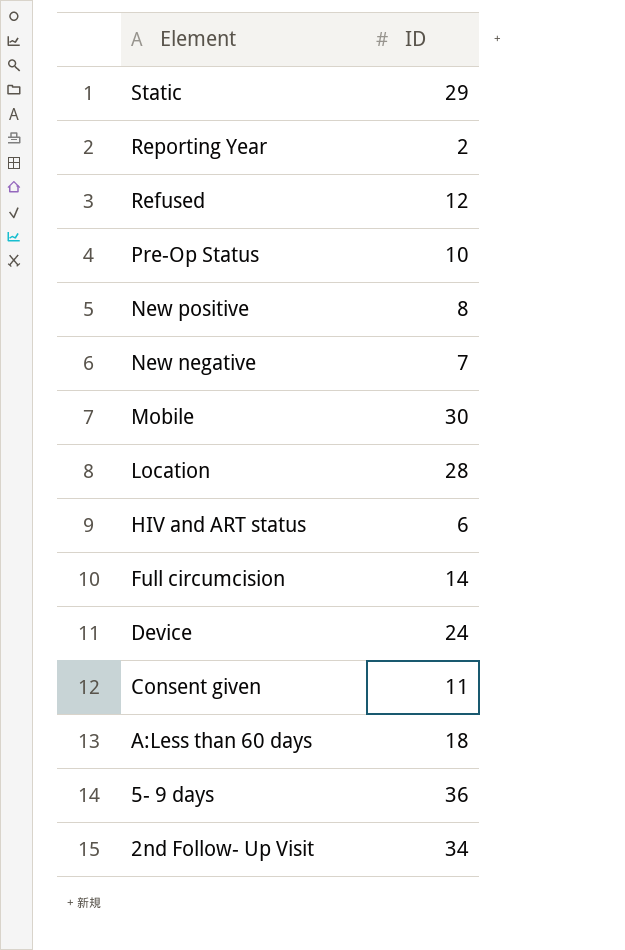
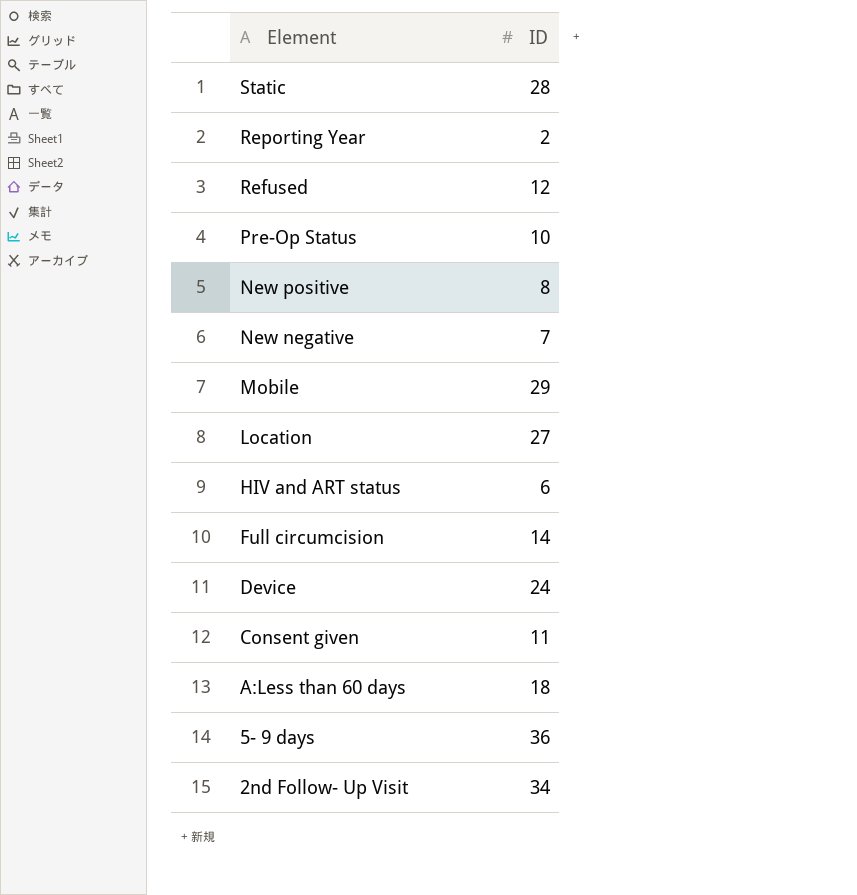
Static | ID: 29 -> 28
Mobile | ID: 30 -> 29
Location | ID: 28 -> 27

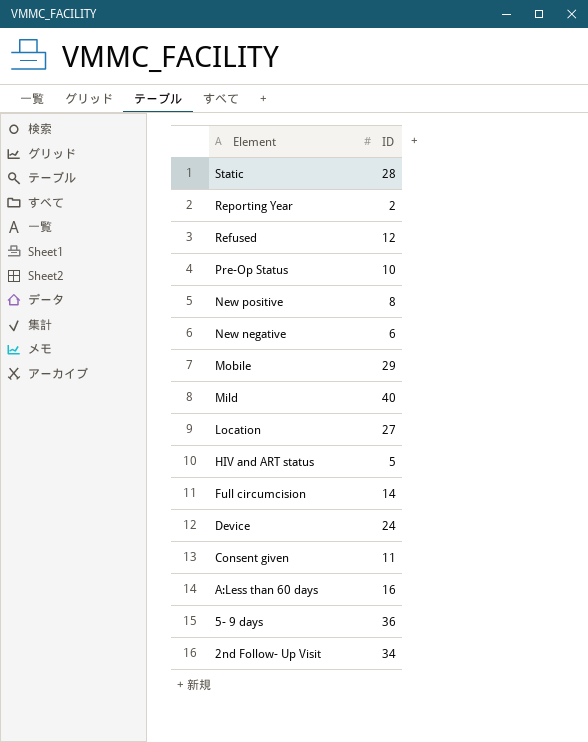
New negative | ID: 7 -> 6
row Mild: none -> 40
HIV and ART status | ID: 6 -> 5
A:Less than 60 days | ID: 18 -> 16

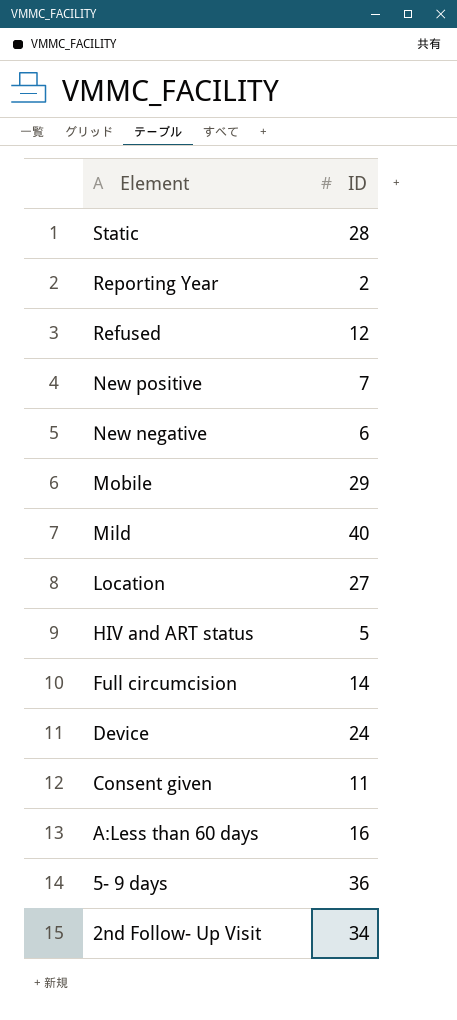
row Pre-Op Status: 10 -> none
New positive | ID: 8 -> 7

